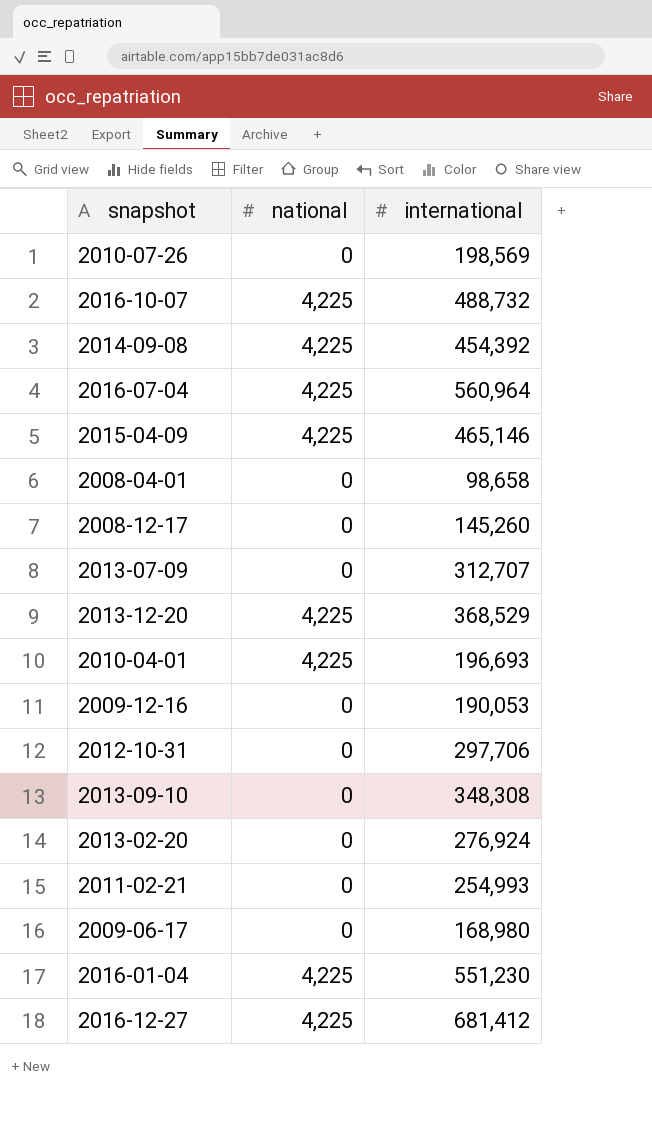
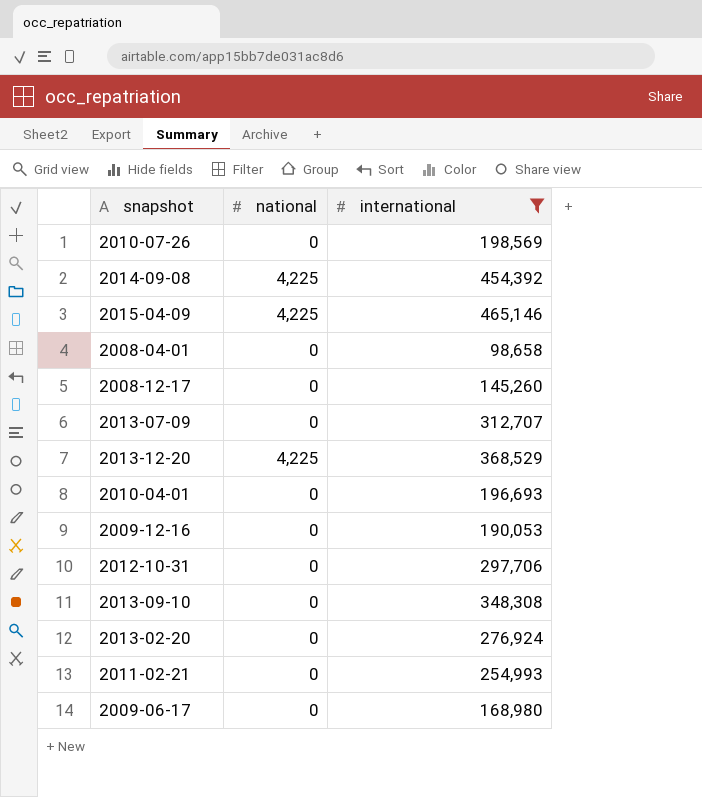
filter: none -> international <= 465,146
2010-04-01 | national: 4,225 -> 0

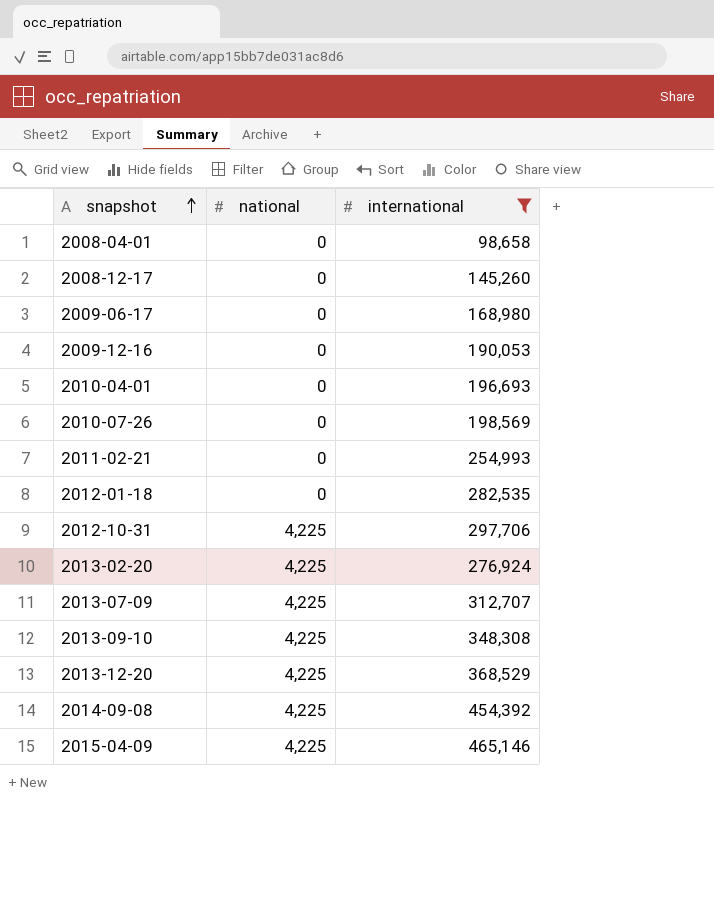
row order: none -> snapshot ascending
row 2012-01-18: none -> 0 | 282,535
2012-10-31 | national: 0 -> 4,225
2013-02-20 | national: 0 -> 4,225
2013-07-09 | national: 0 -> 4,225
2013-09-10 | national: 0 -> 4,225

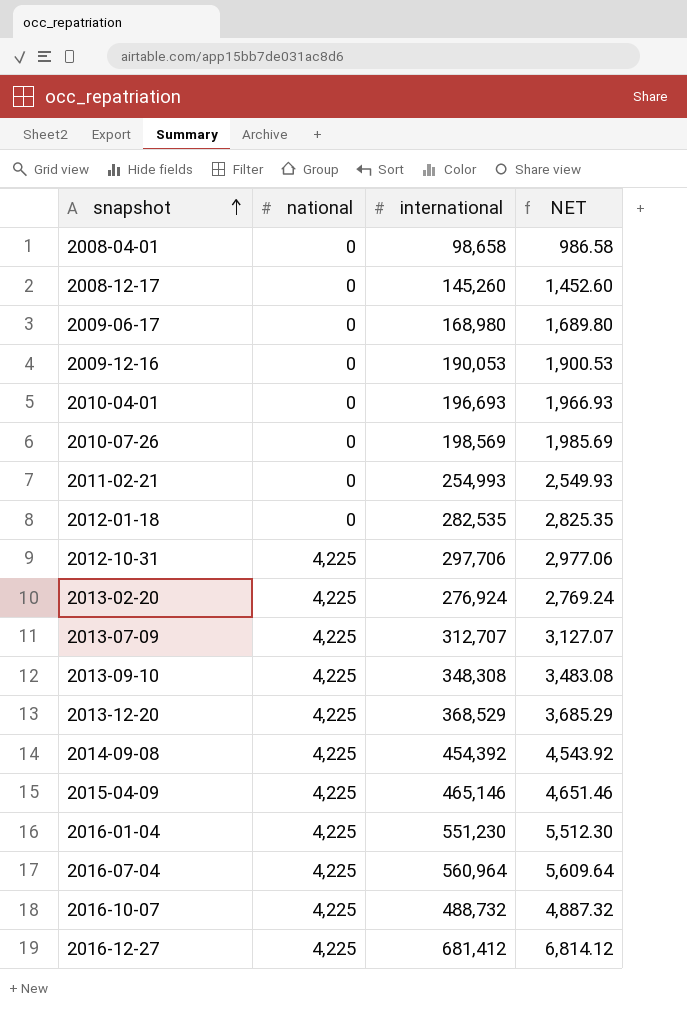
filter: international <= 465,146 -> none
column NET | formula: none -> [international] * 0.01

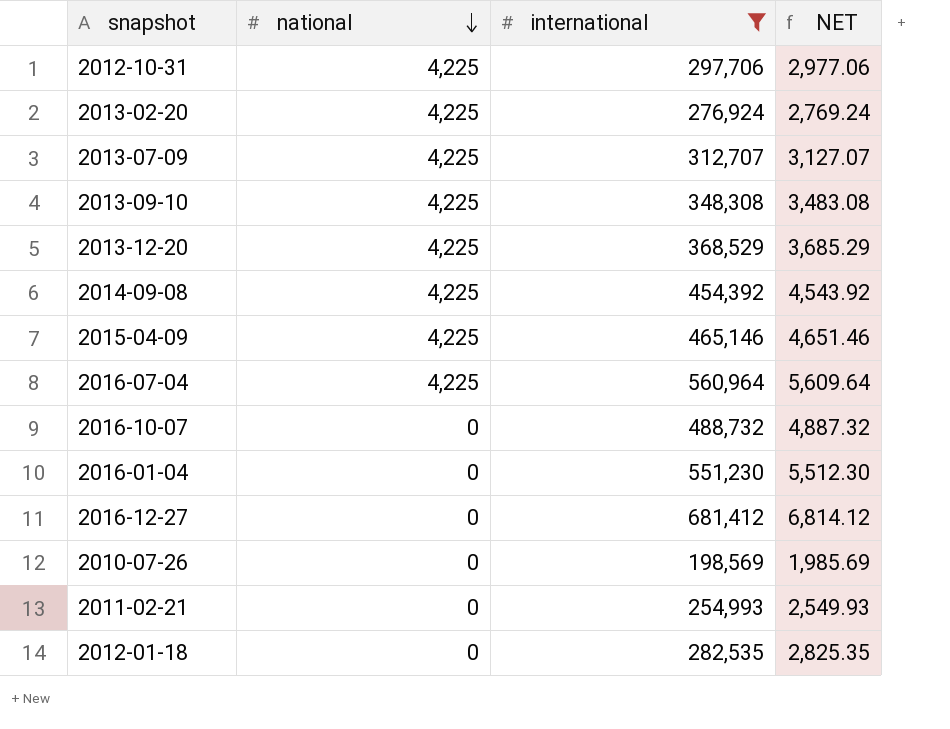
filter: none -> international >= 198,569
row order: snapshot ascending -> national descending
2016-10-07 | national: 4,225 -> 0
2016-01-04 | national: 4,225 -> 0
2016-12-27 | national: 4,225 -> 0

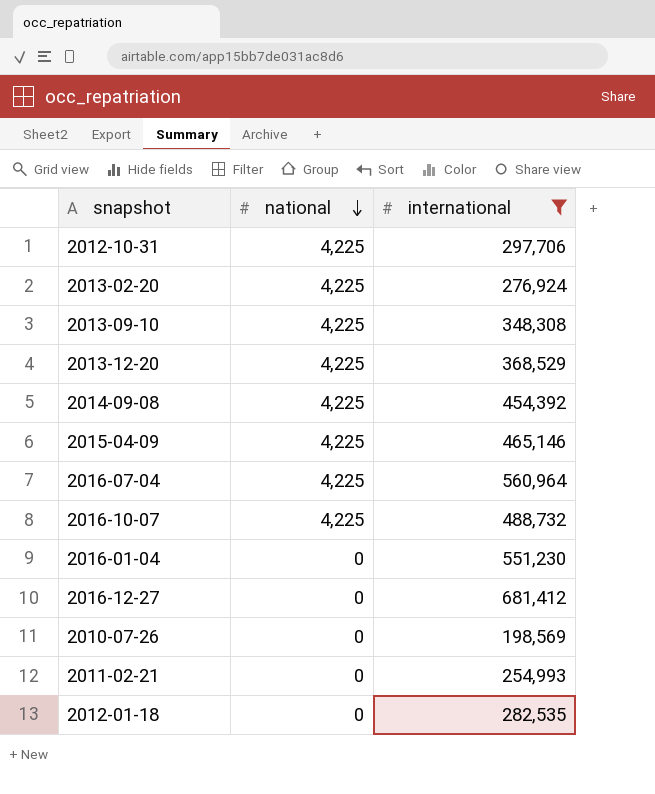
column NET | formula: [international] * 0.01 -> none
row 2013-07-09: 4,225 | 312,707 | 3,127.07 -> none
2016-10-07 | national: 0 -> 4,225

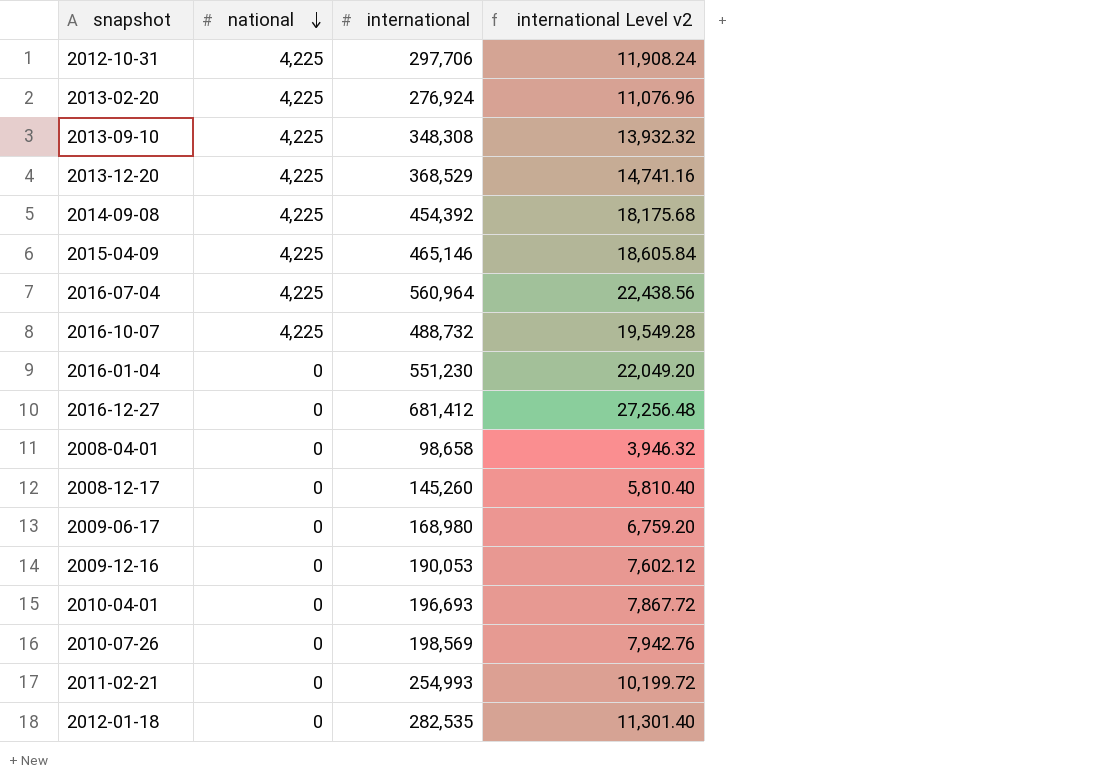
filter: international >= 198,569 -> none
column international Level v2 | formula: none -> [international] * 0.04

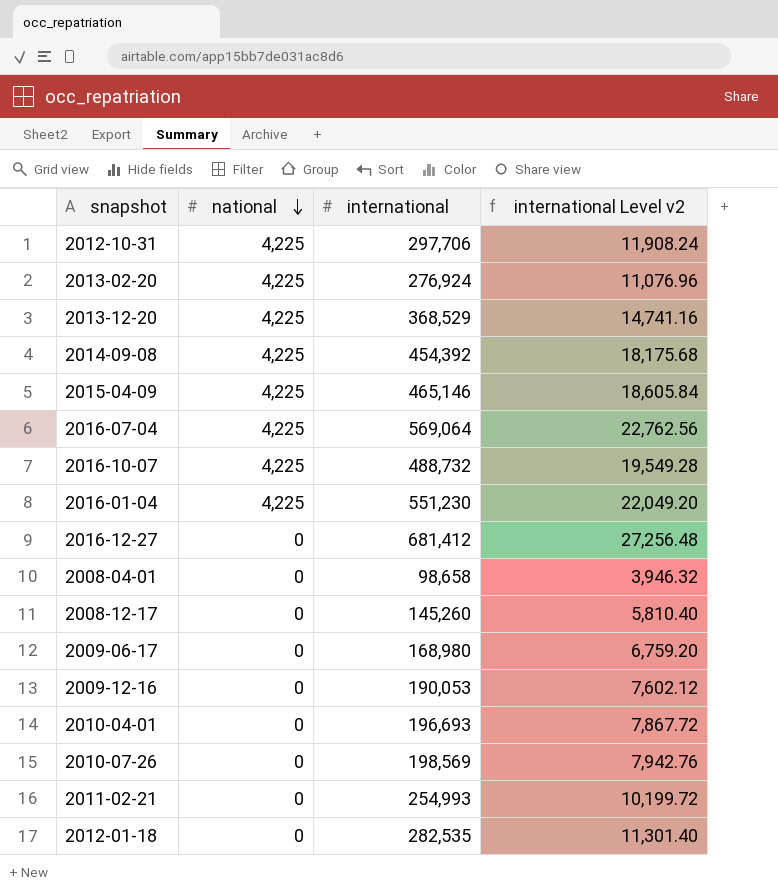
row 2013-09-10: 4,225 | 348,308 | 13,932.32 -> none
2016-07-04 | international: 560,964 -> 569,064
2016-07-04 | international Level v2: 22,438.56 -> 22,762.56
2016-01-04 | national: 0 -> 4,225

